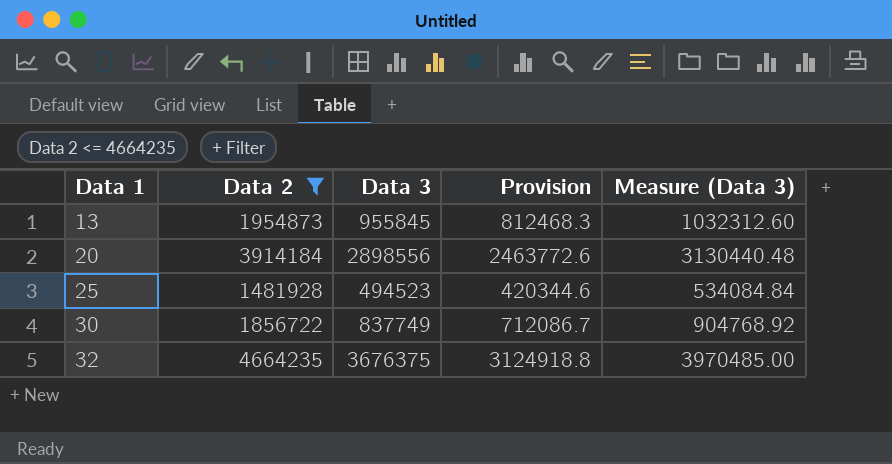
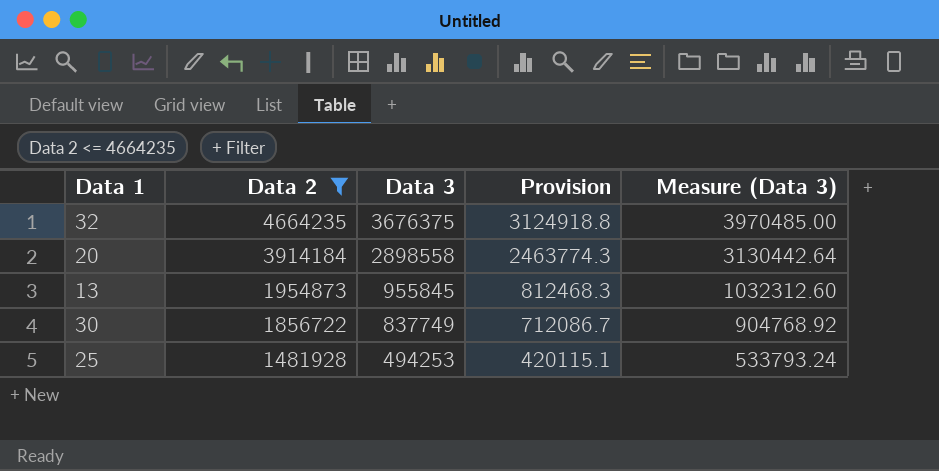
row order: Data 1 ascending -> Data 2 descending
20 | Data 3: 2898556 -> 2898558
20 | Provision: 2463772.6 -> 2463774.3
20 | Measure (Data 3): 3130440.48 -> 3130442.64
25 | Data 3: 494523 -> 494253
25 | Provision: 420344.6 -> 420115.1
25 | Measure (Data 3): 534084.84 -> 533793.24

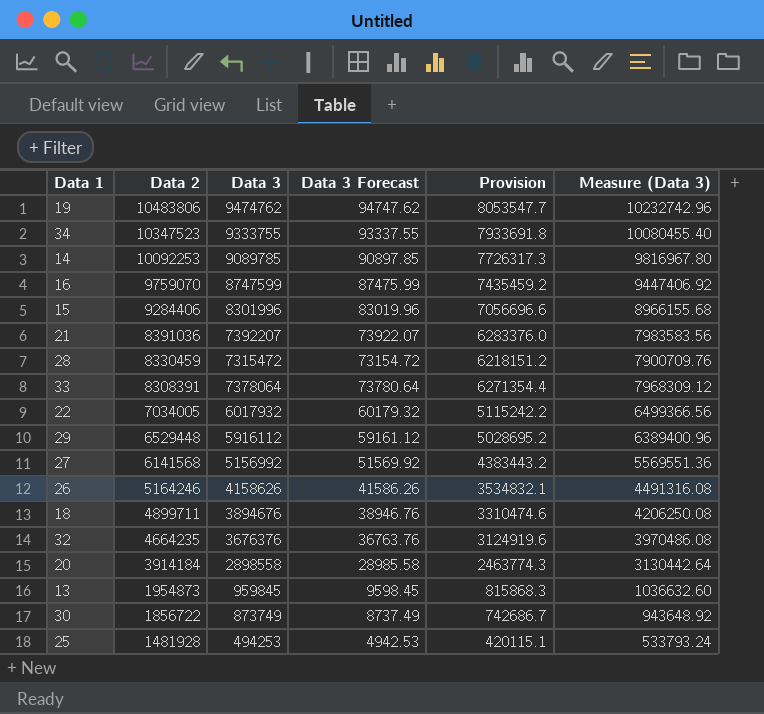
filter: Data 2 <= 4664235 -> none
column Data 3 Forecast | formula: none -> [Data 3] * 0.01
32 | Data 3: 3676375 -> 3676376
32 | Provision: 3124918.8 -> 3124919.6
32 | Measure (Data 3): 3970485.00 -> 3970486.08
13 | Data 3: 955845 -> 959845
13 | Provision: 812468.3 -> 815868.3
13 | Measure (Data 3): 1032312.60 -> 1036632.60
30 | Data 3: 837749 -> 873749
30 | Provision: 712086.7 -> 742686.7
30 | Measure (Data 3): 904768.92 -> 943648.92

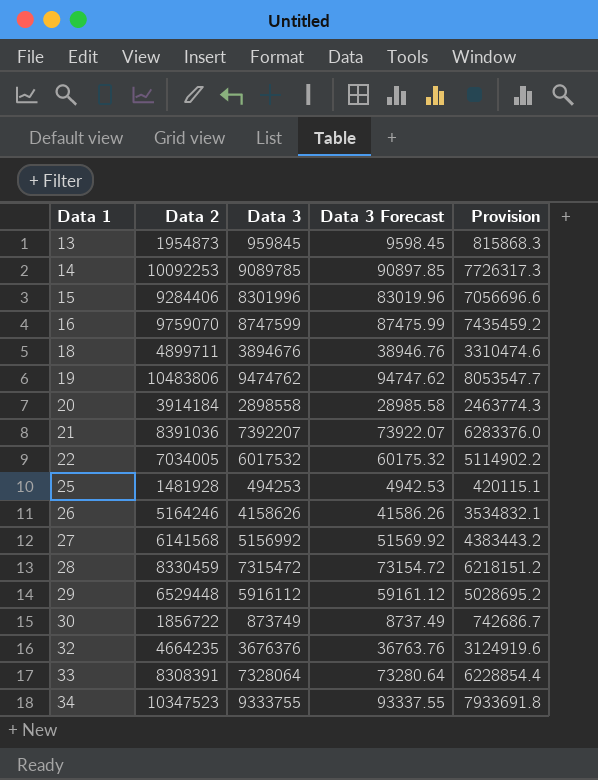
row order: Data 2 descending -> Data 1 ascending
column Measure (Data 3) | formula: [Data 3] * 1.08 -> none
22 | Data 3: 6017932 -> 6017532
22 | Data 3 Forecast: 60179.32 -> 60175.32
22 | Provision: 5115242.2 -> 5114902.2
33 | Data 3: 7378064 -> 7328064
33 | Data 3 Forecast: 73780.64 -> 73280.64
33 | Provision: 6271354.4 -> 6228854.4

